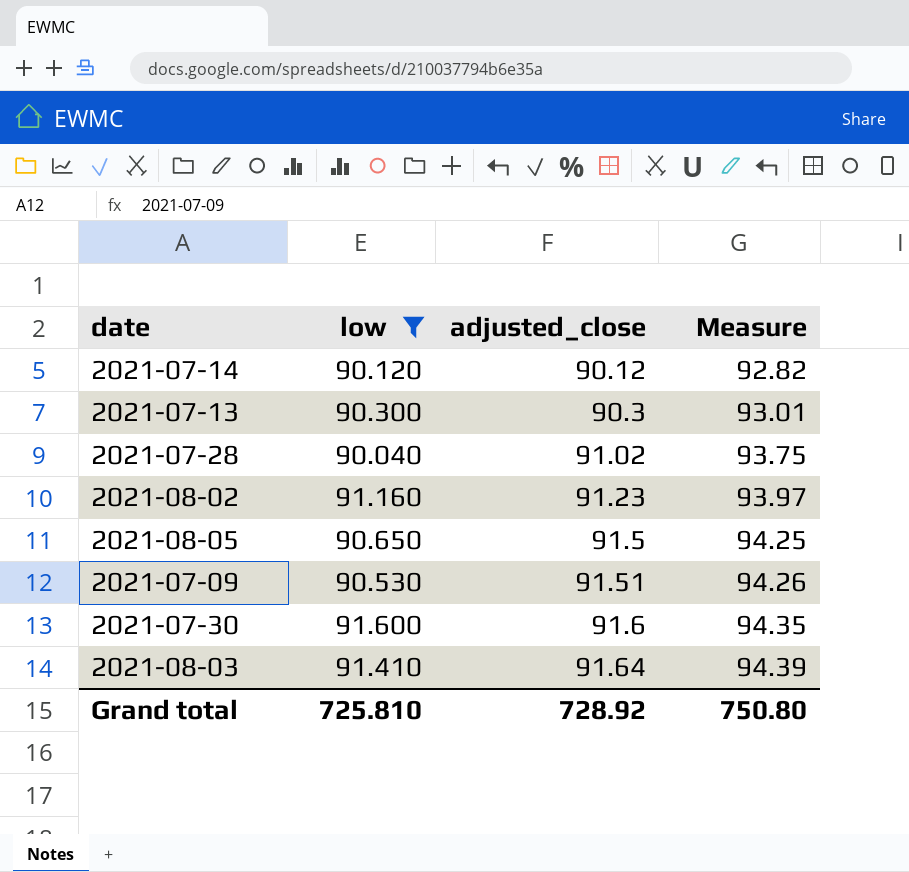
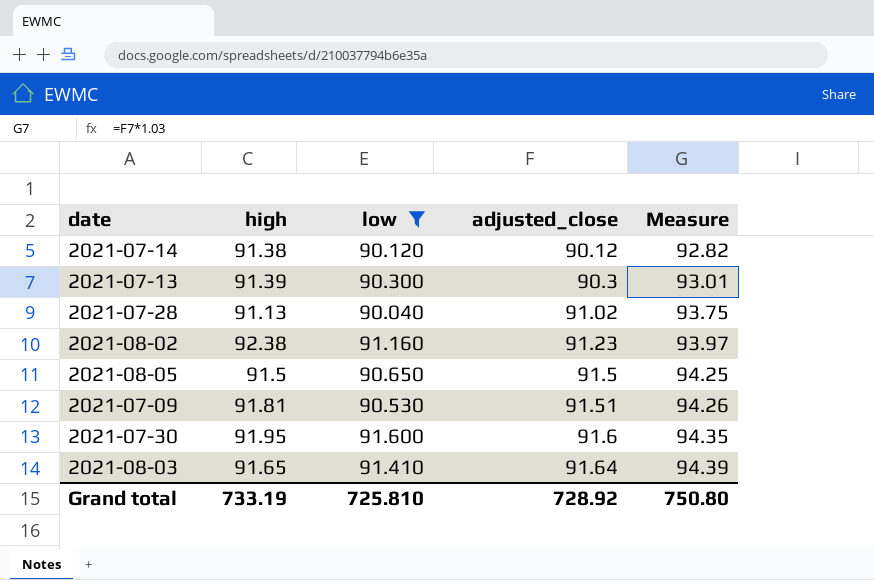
column high | position: none -> 2

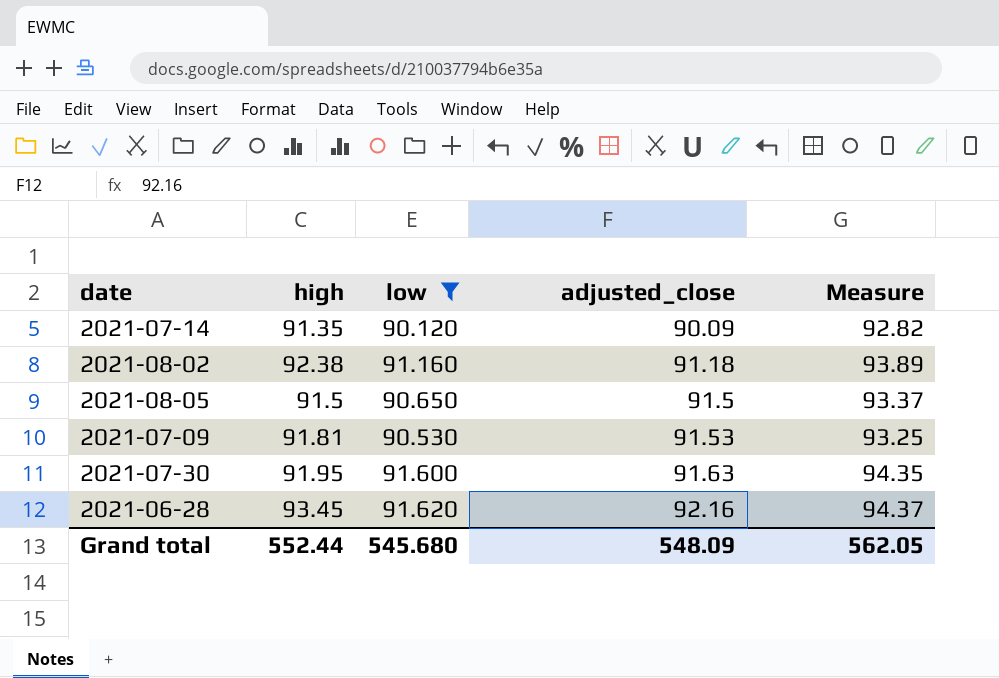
column Measure | formula: [adjusted_close] * 1.03 -> [low] * 1.03
row 2021-07-13: 91.39 | 90.300 | 90.3 | 93.01 -> none
row 2021-07-28: 91.13 | 90.040 | 91.02 | 93.75 -> none
row 2021-08-03: 91.65 | 91.410 | 91.64 | 94.39 -> none
2021-07-14 | high: 91.38 -> 91.35
2021-07-14 | adjusted_close: 90.12 -> 90.09
2021-08-02 | adjusted_close: 91.23 -> 91.18
2021-07-09 | adjusted_close: 91.51 -> 91.53
2021-07-30 | adjusted_close: 91.6 -> 91.63
row 2021-06-28: none -> 93.45 | 91.620 | 92.16 | 94.37
Grand total | high: 733.19 -> 552.44
Grand total | low: 725.810 -> 545.680
Grand total | adjusted_close: 728.92 -> 548.09
Grand total | Measure: 750.80 -> 562.05

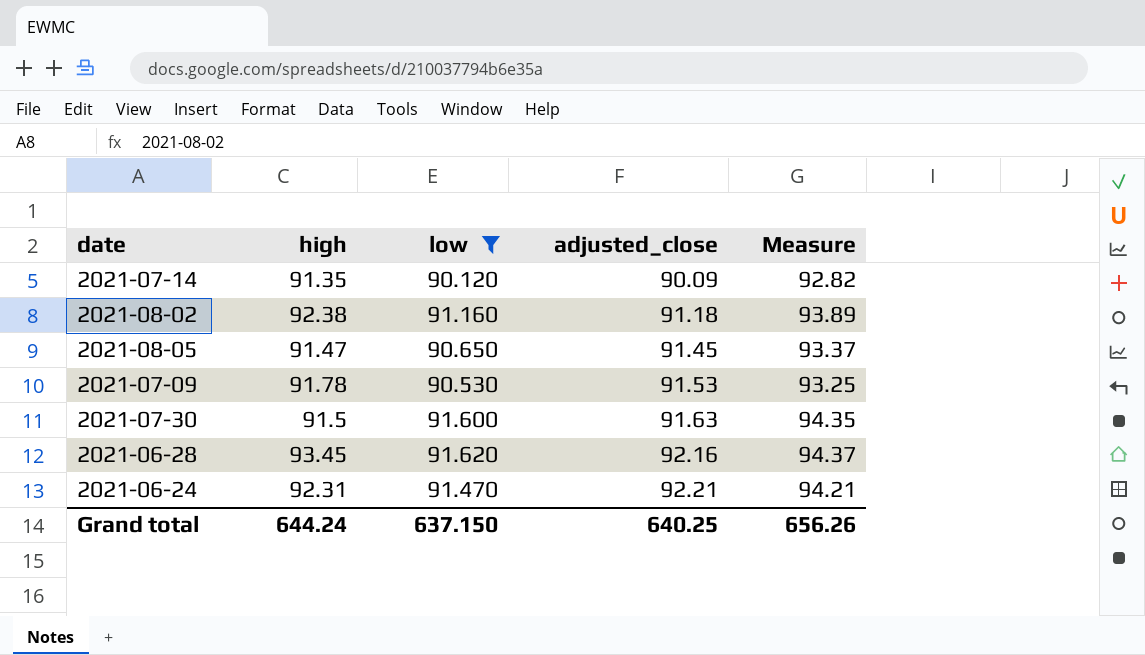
2021-08-05 | high: 91.5 -> 91.47
2021-08-05 | adjusted_close: 91.5 -> 91.45
2021-07-09 | high: 91.81 -> 91.78
2021-07-30 | high: 91.95 -> 91.5
row 2021-06-24: none -> 92.31 | 91.470 | 92.21 | 94.21
Grand total | high: 552.44 -> 644.24
Grand total | low: 545.680 -> 637.150
Grand total | adjusted_close: 548.09 -> 640.25
Grand total | Measure: 562.05 -> 656.26

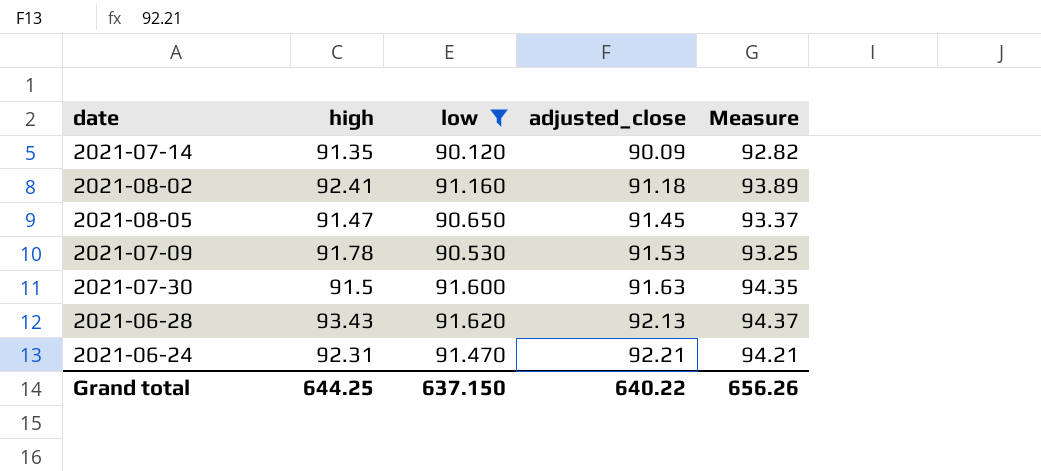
2021-08-02 | high: 92.38 -> 92.41
2021-06-28 | high: 93.45 -> 93.43
2021-06-28 | adjusted_close: 92.16 -> 92.13
Grand total | high: 644.24 -> 644.25
Grand total | adjusted_close: 640.25 -> 640.22

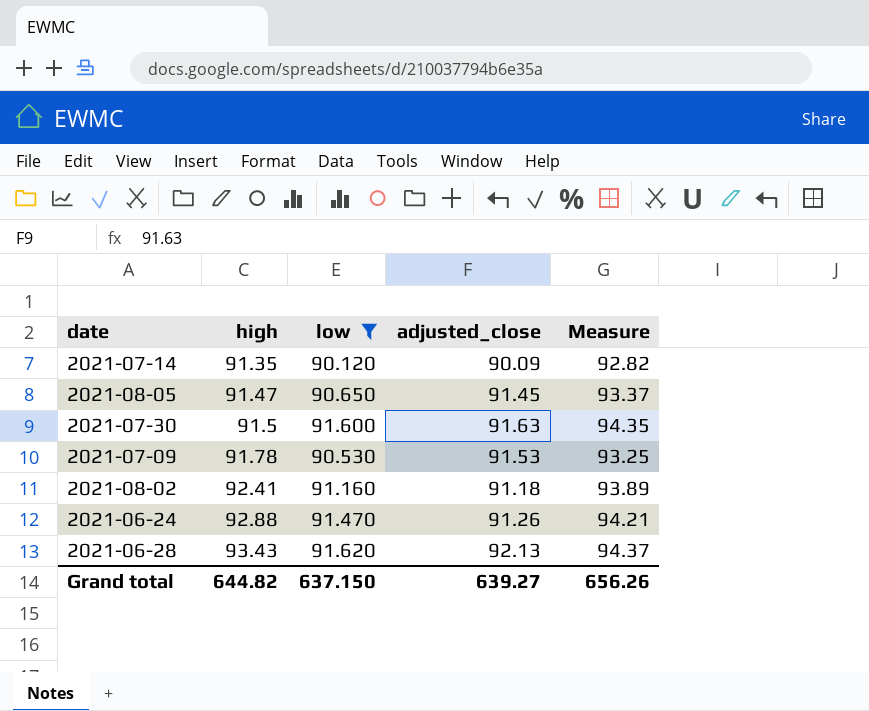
row order: adjusted_close ascending -> high ascending
2021-06-24 | high: 92.31 -> 92.88
2021-06-24 | adjusted_close: 92.21 -> 91.26
Grand total | high: 644.25 -> 644.82
Grand total | adjusted_close: 640.22 -> 639.27

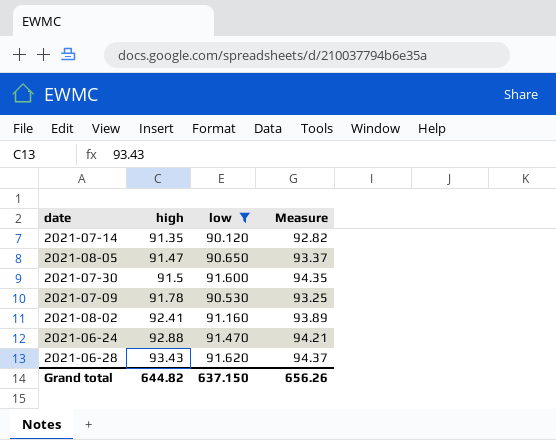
column adjusted_close | position: 4 -> none

